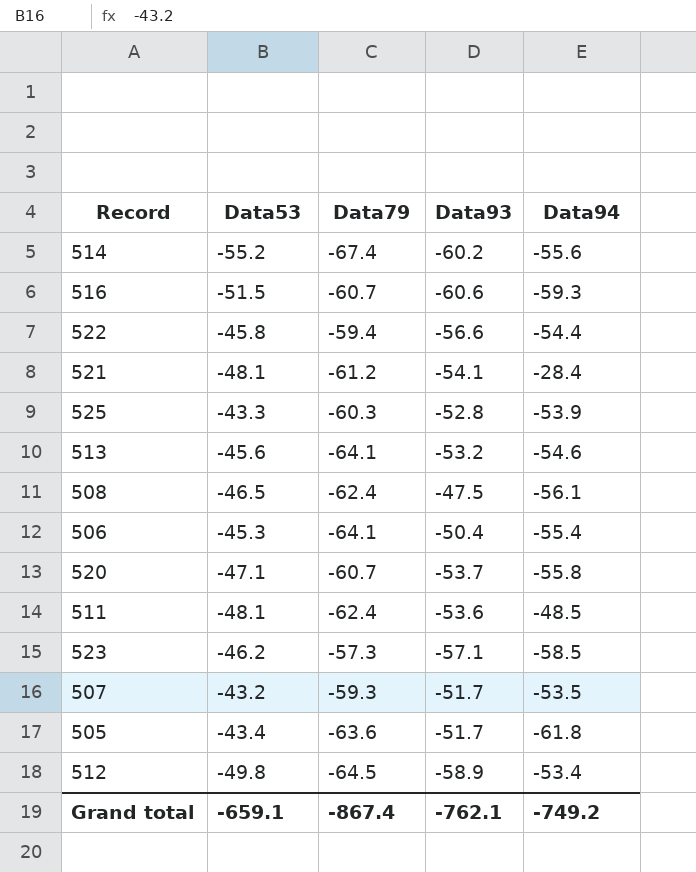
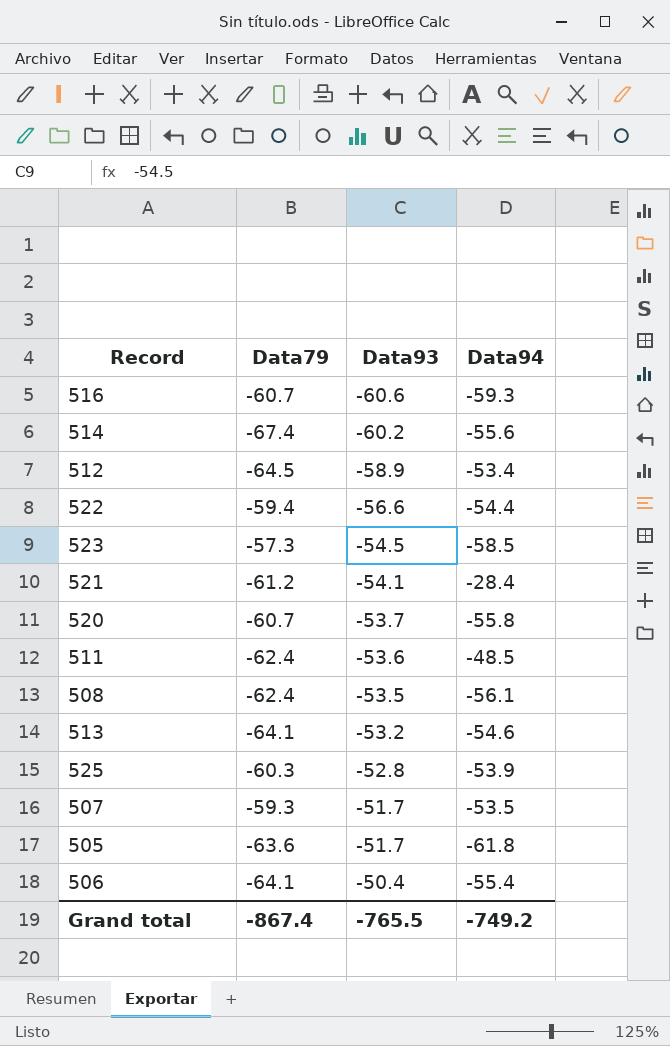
row order: none -> Data93 ascending
column Data53 | position: 2 -> none
523 | Data93: -57.1 -> -54.5
508 | Data93: -47.5 -> -53.5
Grand total | Data93: -762.1 -> -765.5

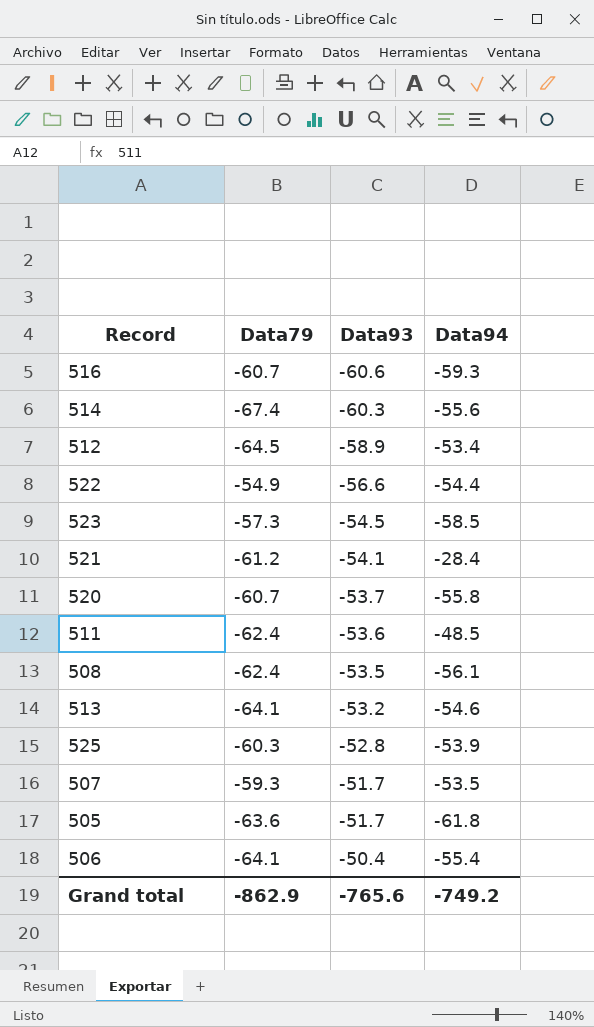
514 | Data93: -60.2 -> -60.3
522 | Data79: -59.4 -> -54.9
Grand total | Data79: -867.4 -> -862.9
Grand total | Data93: -765.5 -> -765.6

